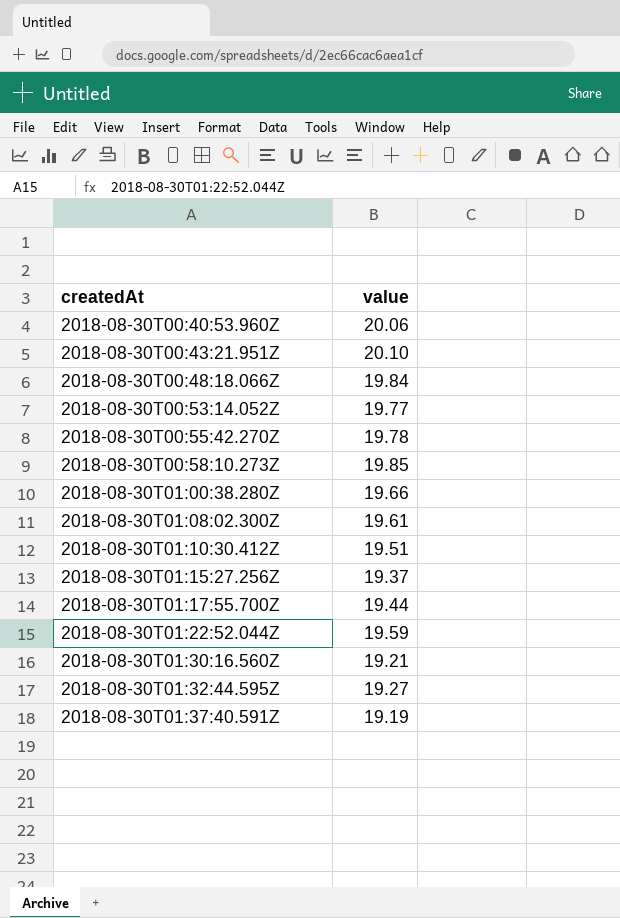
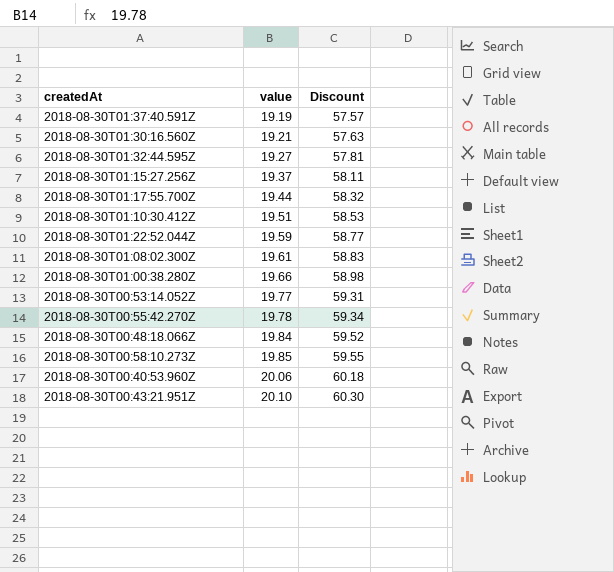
row order: createdAt ascending -> value ascending
column Discount | formula: none -> [value] * 3

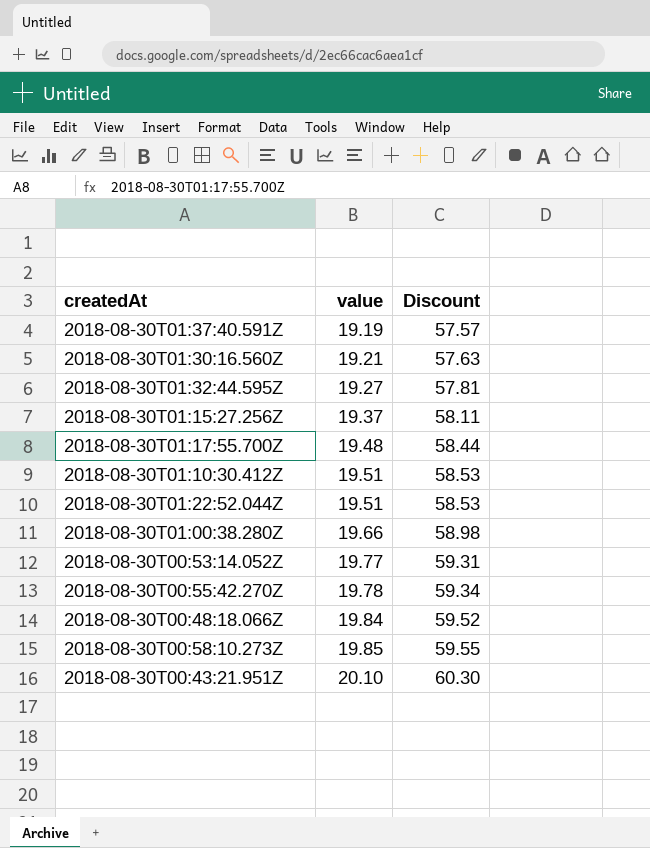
row 2018-08-30T01:08:02.300Z: 19.61 | 58.83 -> none
row 2018-08-30T00:40:53.960Z: 20.06 | 60.18 -> none
2018-08-30T01:17:55.700Z | value: 19.44 -> 19.48
2018-08-30T01:17:55.700Z | Discount: 58.32 -> 58.44
2018-08-30T01:22:52.044Z | value: 19.59 -> 19.51
2018-08-30T01:22:52.044Z | Discount: 58.77 -> 58.53

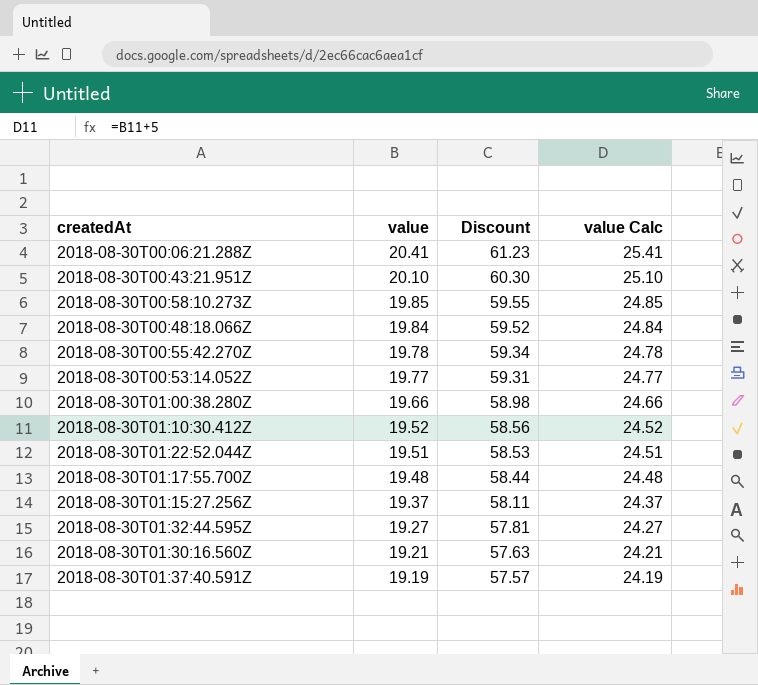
row order: value ascending -> value descending
column value Calc | formula: none -> [value] + 5
row 2018-08-30T00:06:21.288Z: none -> 20.41 | 61.23 | 25.41
2018-08-30T01:10:30.412Z | value: 19.51 -> 19.52
2018-08-30T01:10:30.412Z | Discount: 58.53 -> 58.56

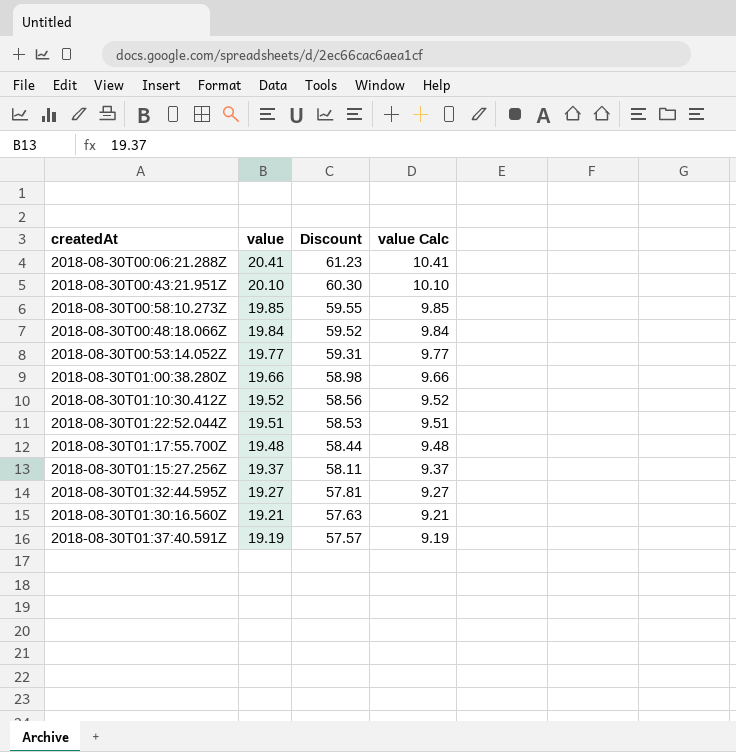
column value Calc | formula: [value] + 5 -> [value] - 10
row 2018-08-30T00:55:42.270Z: 19.78 | 59.34 | 24.78 -> none

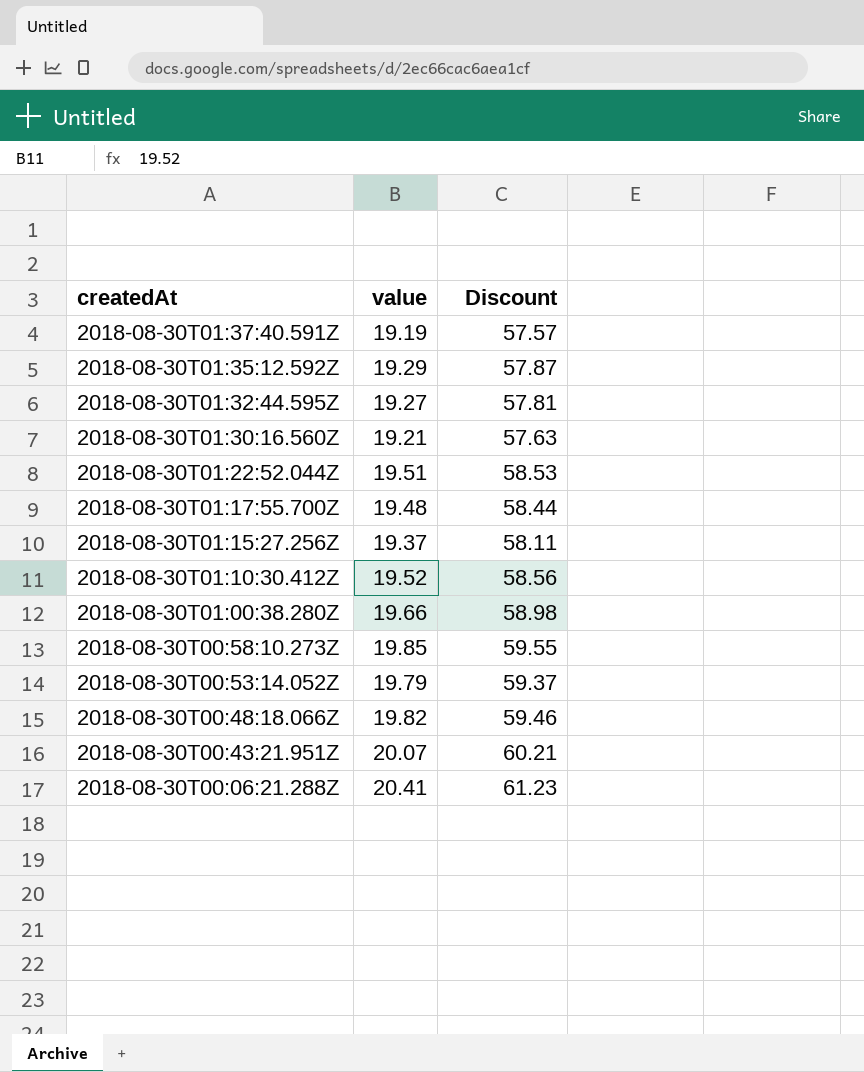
row order: value descending -> createdAt descending
column value Calc | formula: [value] - 10 -> none
row 2018-08-30T01:35:12.592Z: none -> 19.29 | 57.87
2018-08-30T00:53:14.052Z | value: 19.77 -> 19.79
2018-08-30T00:53:14.052Z | Discount: 59.31 -> 59.37
2018-08-30T00:48:18.066Z | value: 19.84 -> 19.82
2018-08-30T00:48:18.066Z | Discount: 59.52 -> 59.46
2018-08-30T00:43:21.951Z | value: 20.10 -> 20.07
2018-08-30T00:43:21.951Z | Discount: 60.30 -> 60.21

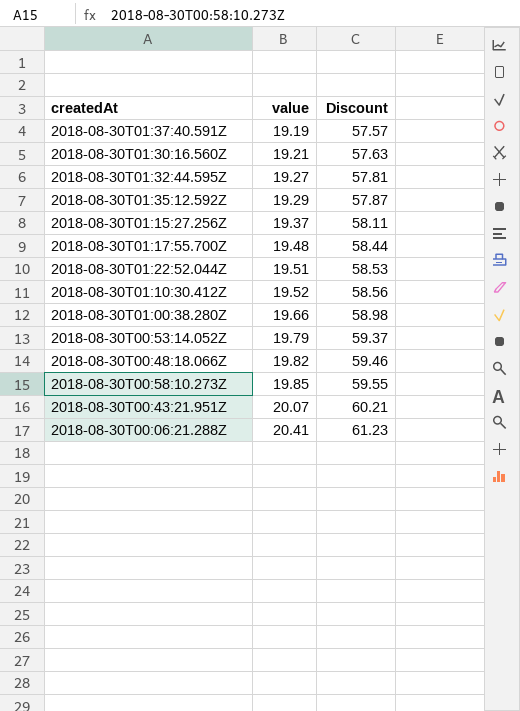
row order: createdAt descending -> value ascending

